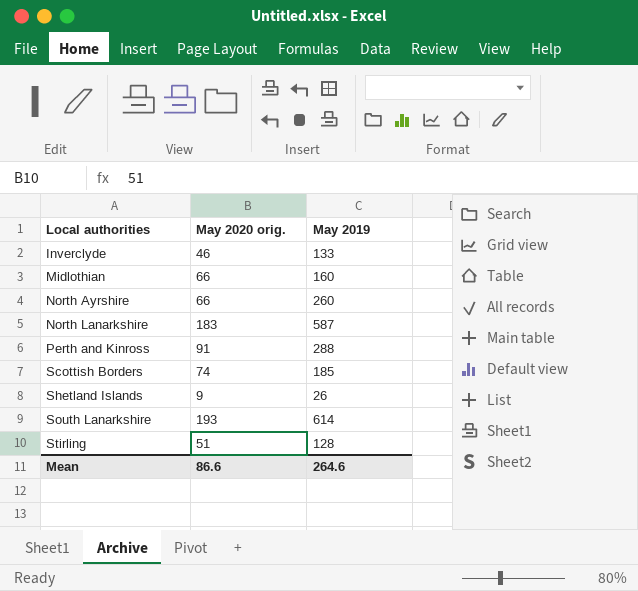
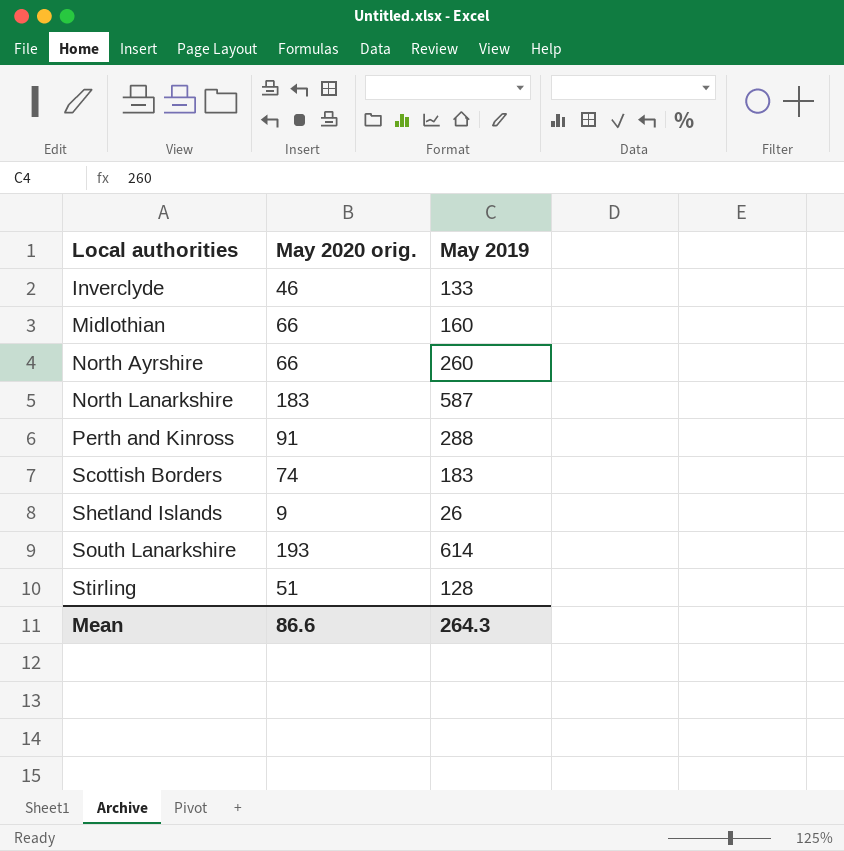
Scottish Borders | May 2019: 185 -> 183
Mean | May 2019: 264.6 -> 264.3

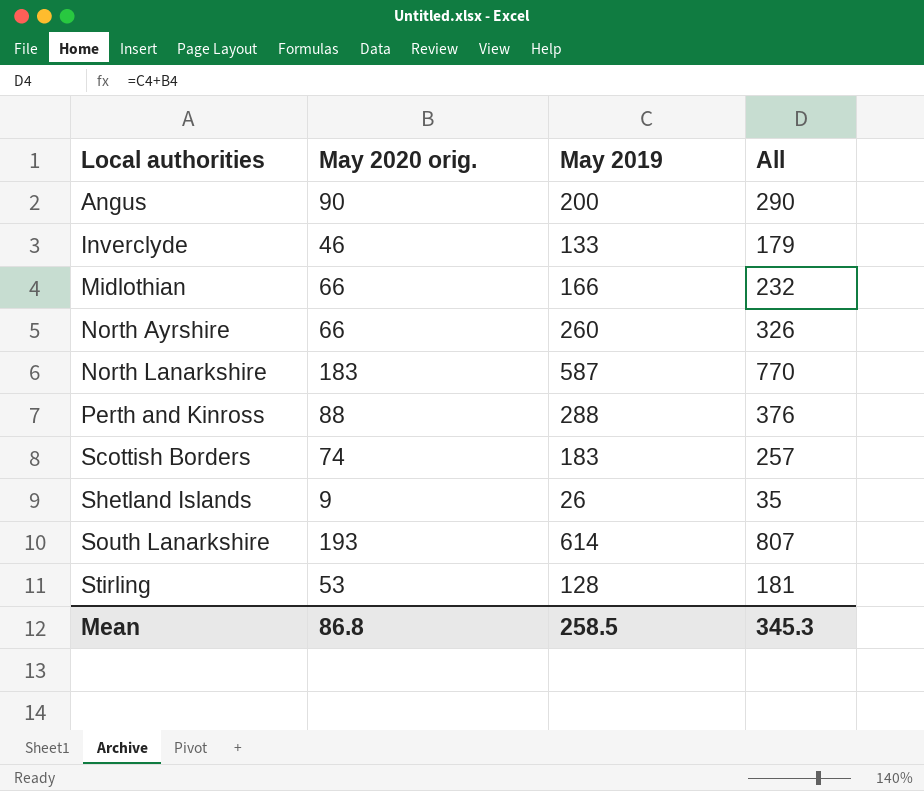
column All | formula: none -> [May 2020 orig.] + [May 2019]
row Angus: none -> 90 | 200 | 290
Midlothian | May 2019: 160 -> 166
Perth and Kinross | May 2020 orig.: 91 -> 88
Stirling | May 2020 orig.: 51 -> 53
Mean | May 2020 orig.: 86.6 -> 86.8
Mean | May 2019: 264.3 -> 258.5

